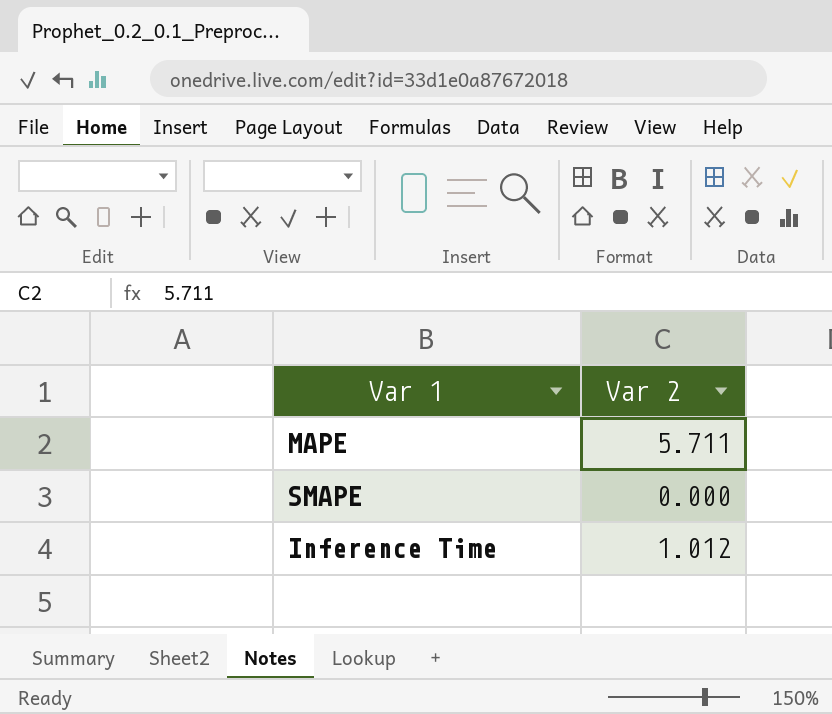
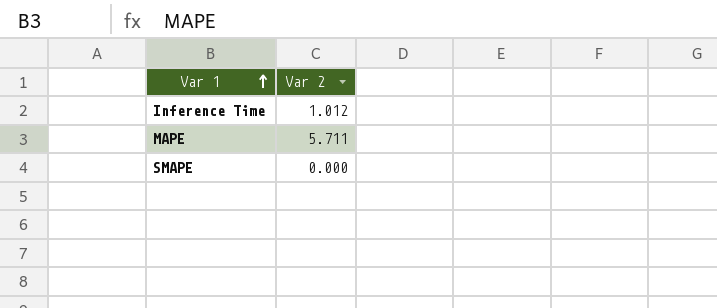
row order: none -> Var 1 ascending

